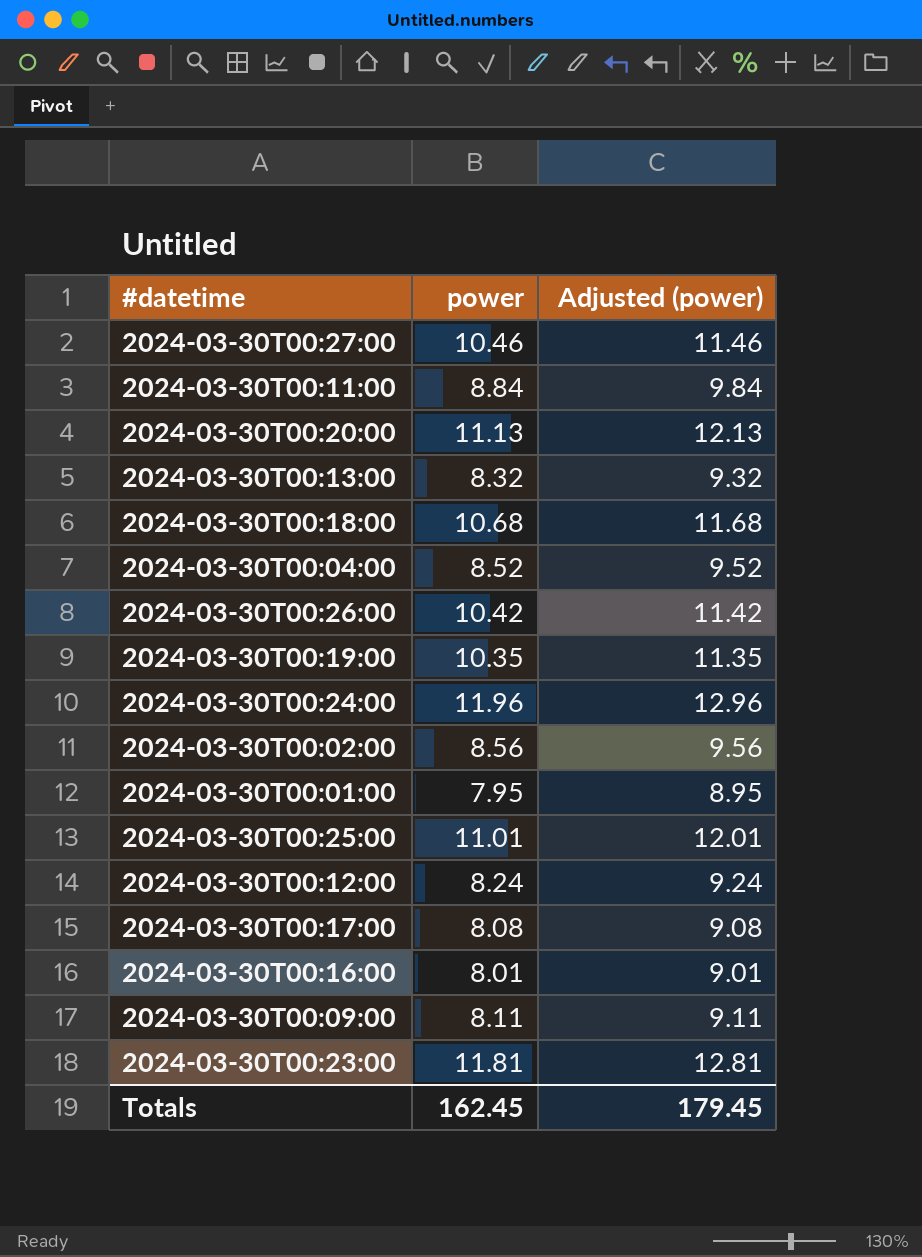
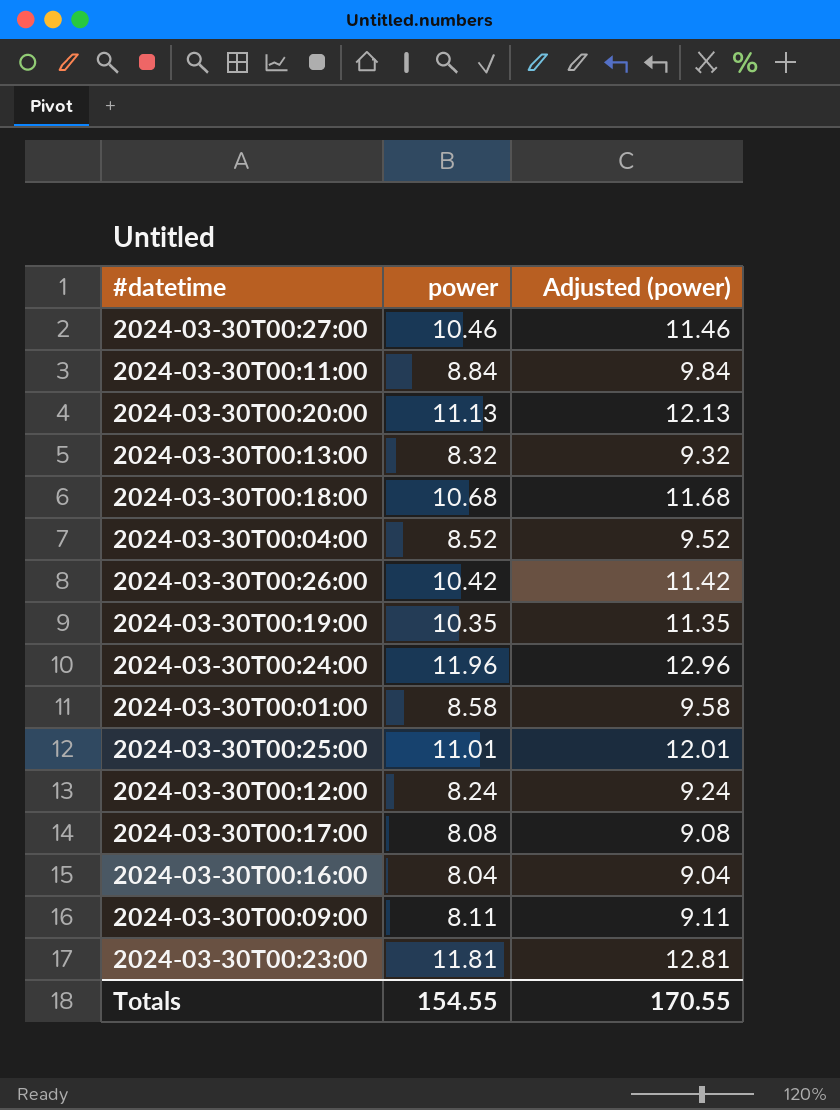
row 2024-03-30T00:02:00: 8.56 | 9.56 -> none
2024-03-30T00:01:00 | power: 7.95 -> 8.58
2024-03-30T00:01:00 | Adjusted (power): 8.95 -> 9.58
2024-03-30T00:16:00 | power: 8.01 -> 8.04
2024-03-30T00:16:00 | Adjusted (power): 9.01 -> 9.04
Totals | power: 162.45 -> 154.55
Totals | Adjusted (power): 179.45 -> 170.55

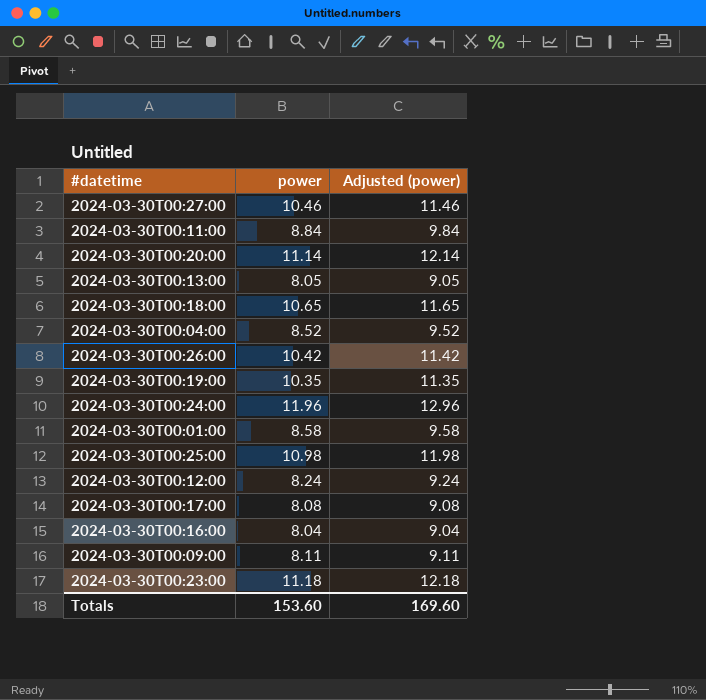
2024-03-30T00:20:00 | power: 11.13 -> 11.14
2024-03-30T00:20:00 | Adjusted (power): 12.13 -> 12.14
2024-03-30T00:13:00 | power: 8.32 -> 8.05
2024-03-30T00:13:00 | Adjusted (power): 9.32 -> 9.05
2024-03-30T00:18:00 | power: 10.68 -> 10.65
2024-03-30T00:18:00 | Adjusted (power): 11.68 -> 11.65
2024-03-30T00:25:00 | power: 11.01 -> 10.98
2024-03-30T00:25:00 | Adjusted (power): 12.01 -> 11.98
2024-03-30T00:23:00 | power: 11.81 -> 11.18
2024-03-30T00:23:00 | Adjusted (power): 12.81 -> 12.18
Totals | power: 154.55 -> 153.60
Totals | Adjusted (power): 170.55 -> 169.60

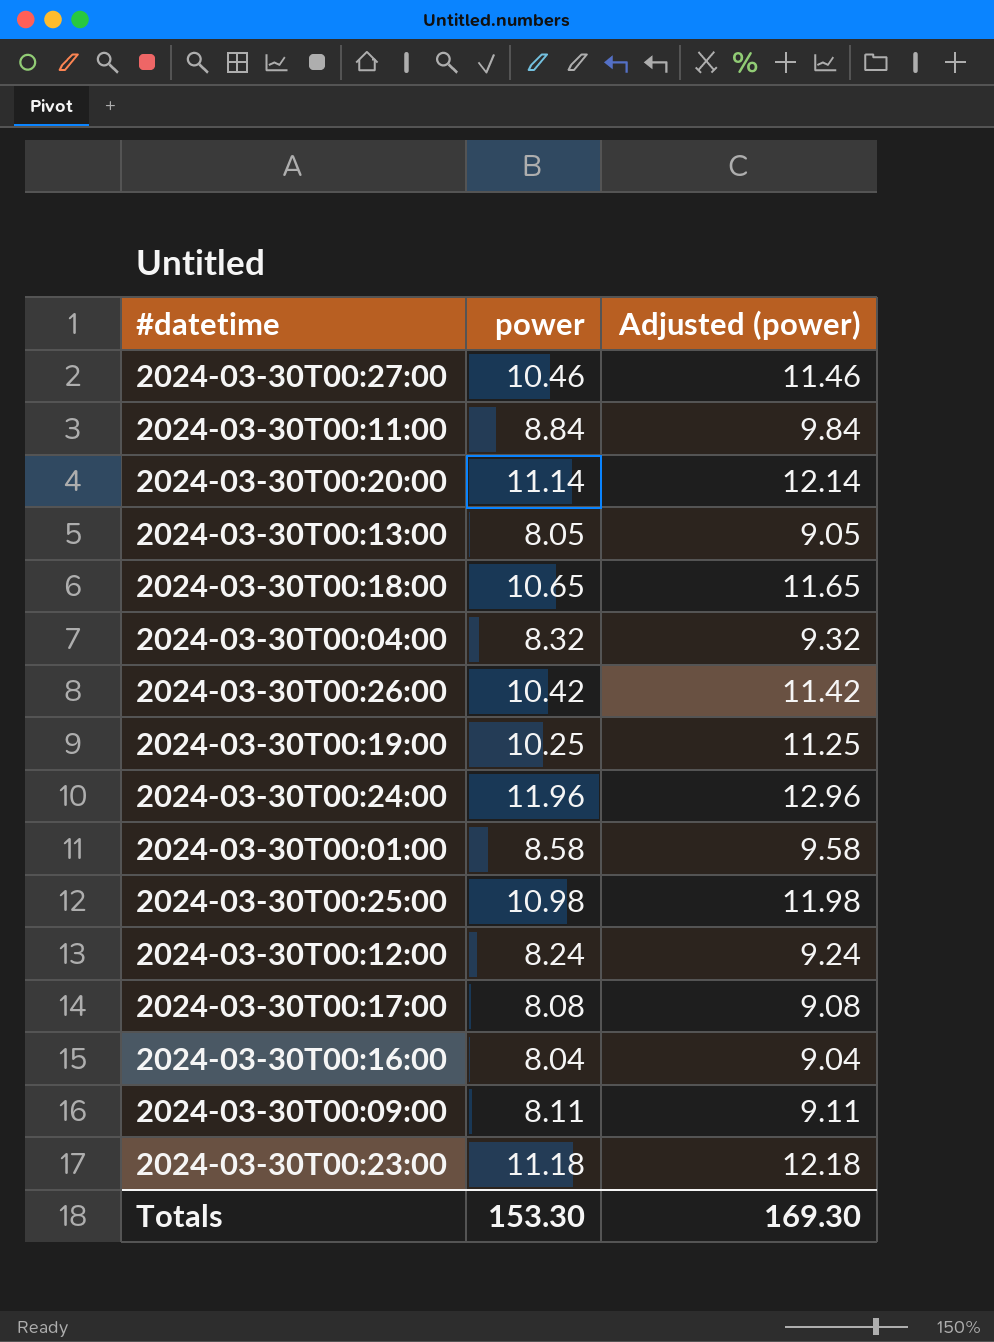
2024-03-30T00:04:00 | power: 8.52 -> 8.32
2024-03-30T00:04:00 | Adjusted (power): 9.52 -> 9.32
2024-03-30T00:19:00 | power: 10.35 -> 10.25
2024-03-30T00:19:00 | Adjusted (power): 11.35 -> 11.25
Totals | power: 153.60 -> 153.30
Totals | Adjusted (power): 169.60 -> 169.30

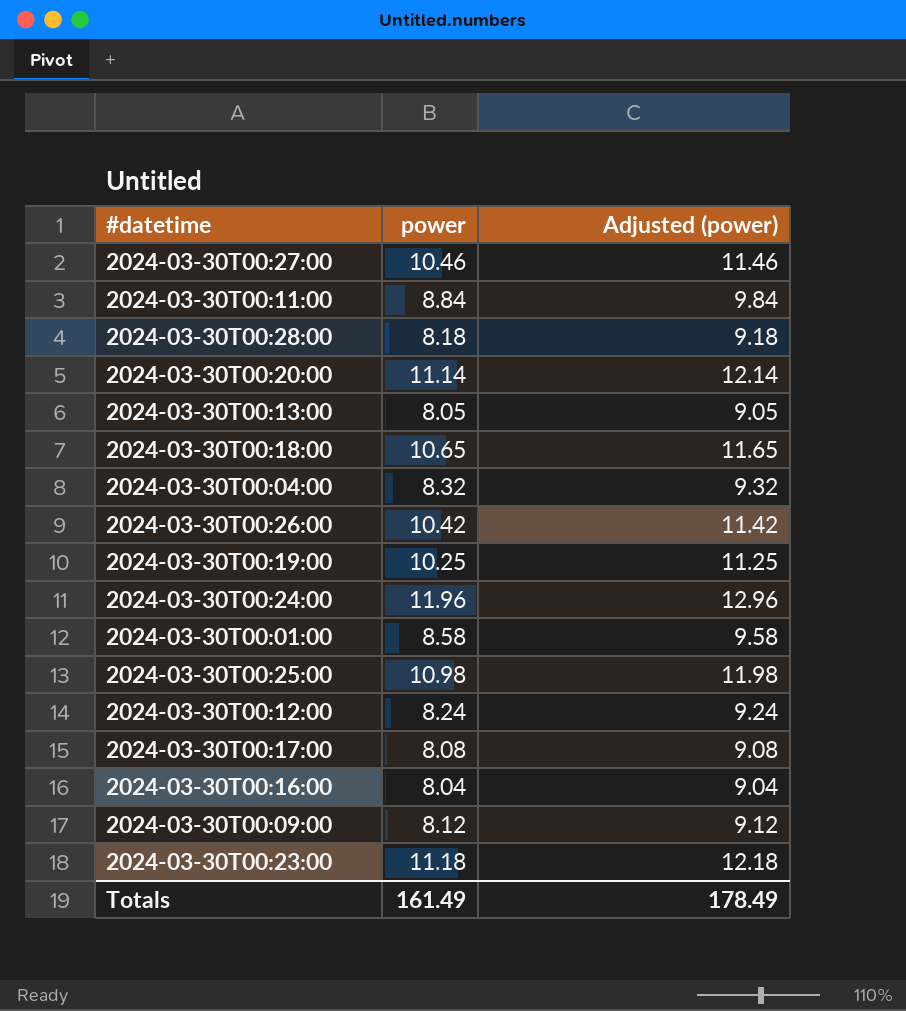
row 2024-03-30T00:28:00: none -> 8.18 | 9.18
2024-03-30T00:09:00 | power: 8.11 -> 8.12
2024-03-30T00:09:00 | Adjusted (power): 9.11 -> 9.12
Totals | power: 153.30 -> 161.49
Totals | Adjusted (power): 169.30 -> 178.49

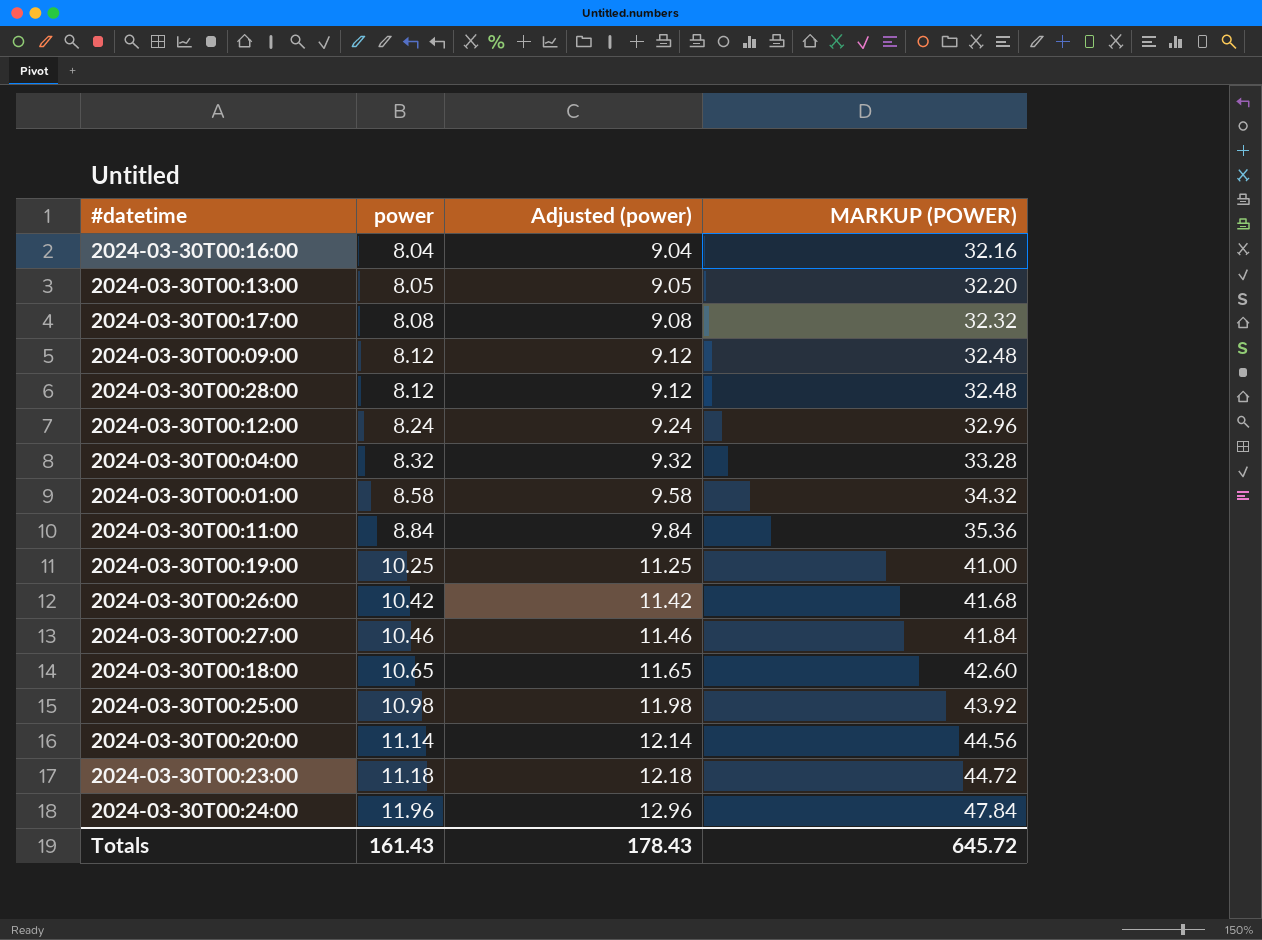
row order: none -> power ascending
column MARKUP (POWER) | formula: none -> [power] * 4
2024-03-30T00:28:00 | power: 8.18 -> 8.12
2024-03-30T00:28:00 | Adjusted (power): 9.18 -> 9.12
Totals | power: 161.49 -> 161.43
Totals | Adjusted (power): 178.49 -> 178.43

